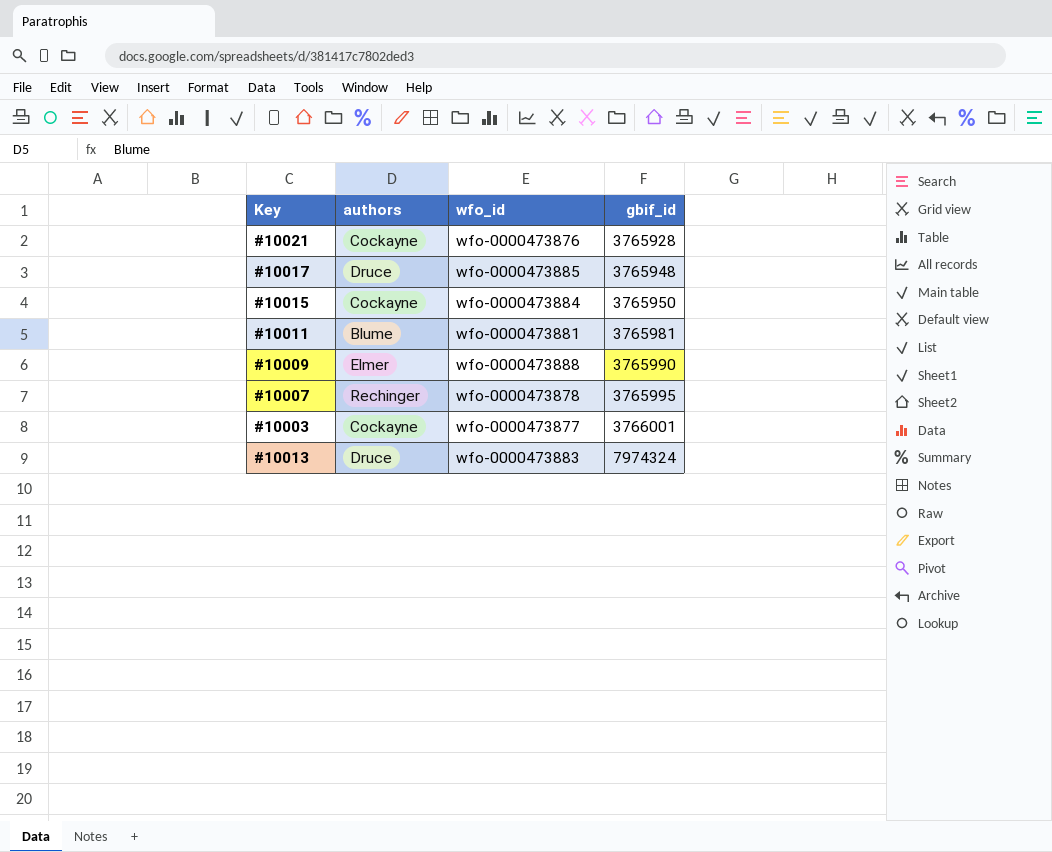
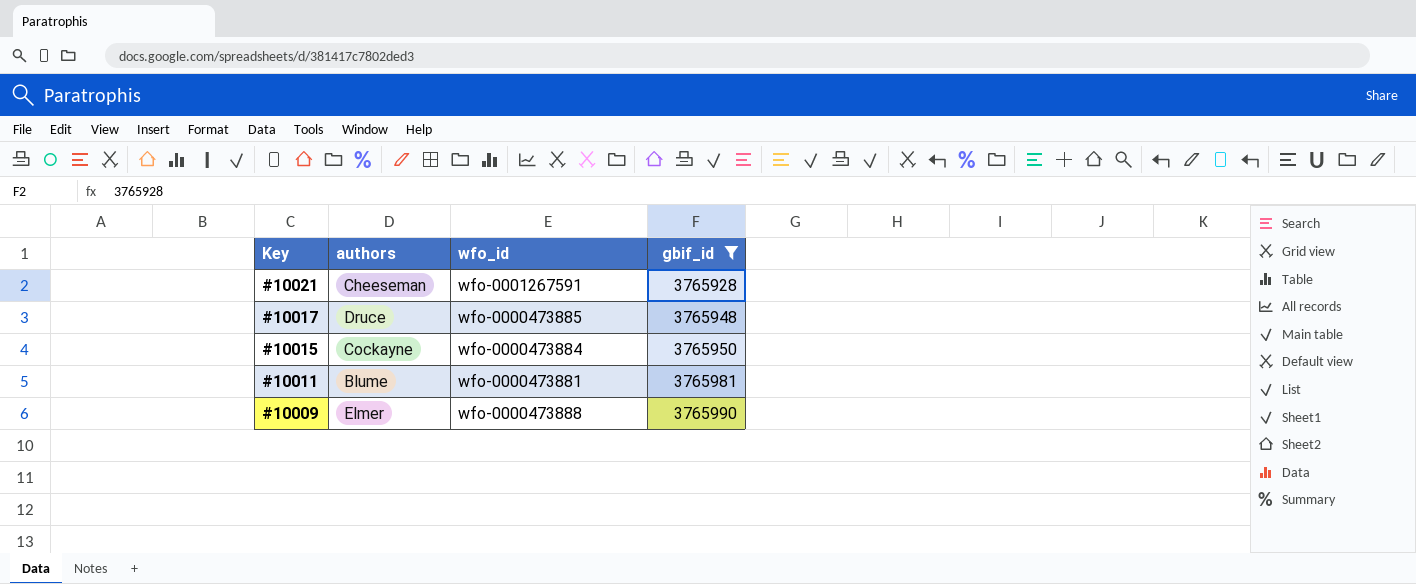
filter: none -> gbif_id <= 3765990
#10021 | authors: Cockayne -> Cheeseman
#10021 | wfo_id: wfo-0000473876 -> wfo-0001267591

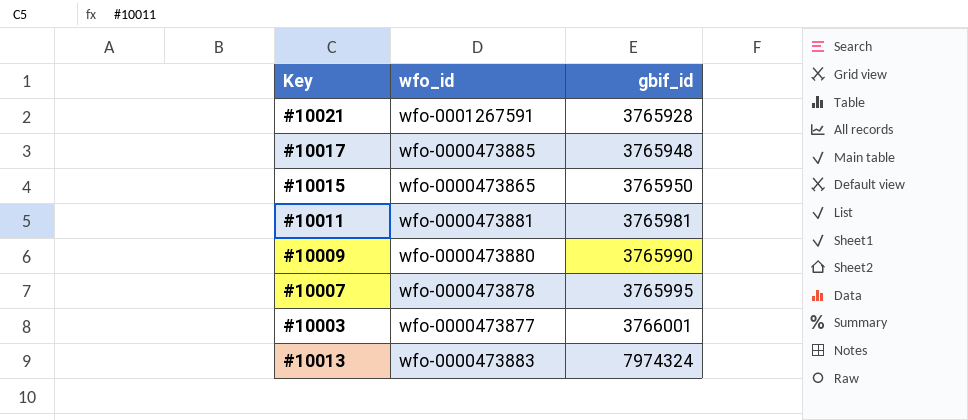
filter: gbif_id <= 3765990 -> none
column authors | position: 2 -> none
#10015 | wfo_id: wfo-0000473884 -> wfo-0000473865
#10009 | wfo_id: wfo-0000473888 -> wfo-0000473880

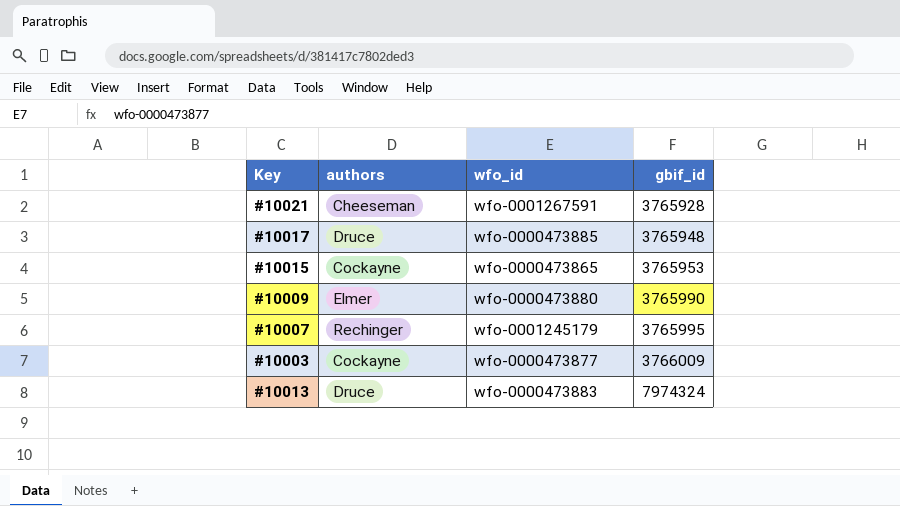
column authors | position: none -> 2
row #10011: wfo-0000473881 | 3765981 -> none
#10015 | gbif_id: 3765950 -> 3765953
#10007 | wfo_id: wfo-0000473878 -> wfo-0001245179
#10003 | gbif_id: 3766001 -> 3766009

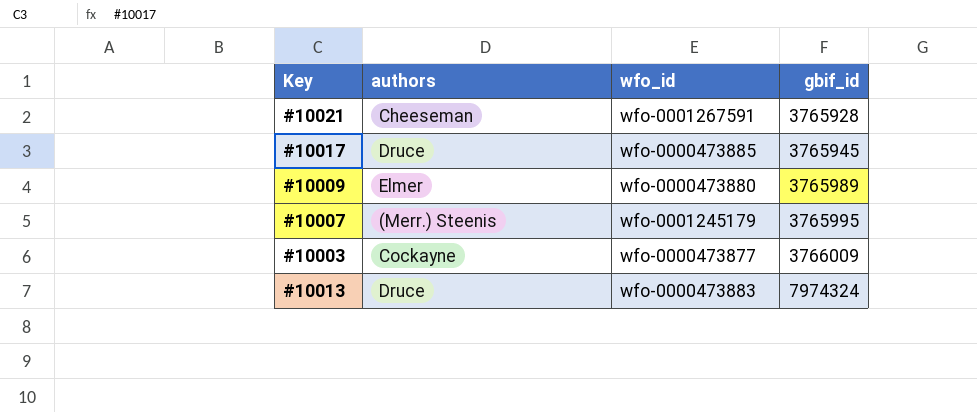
row #10015: Cockayne | wfo-0000473865 | 3765953 -> none
#10017 | gbif_id: 3765948 -> 3765945
#10009 | gbif_id: 3765990 -> 3765989
#10007 | authors: Rechinger -> (Merr.) Steenis

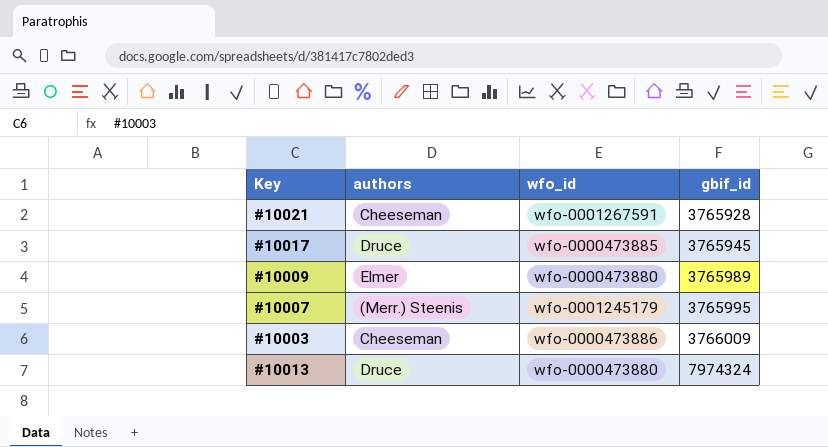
#10003 | authors: Cockayne -> Cheeseman
#10003 | wfo_id: wfo-0000473877 -> wfo-0000473886
#10013 | wfo_id: wfo-0000473883 -> wfo-0000473880

